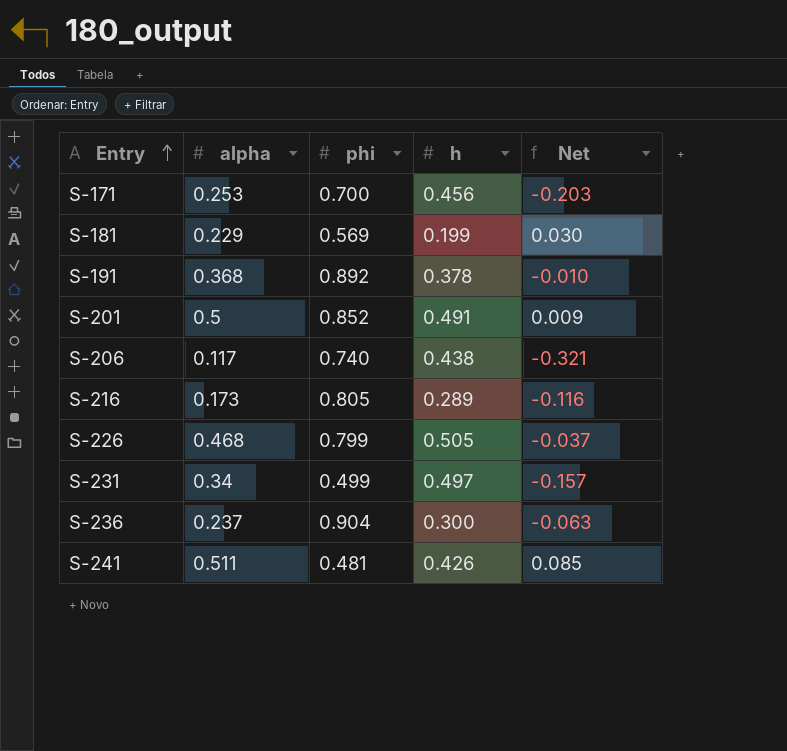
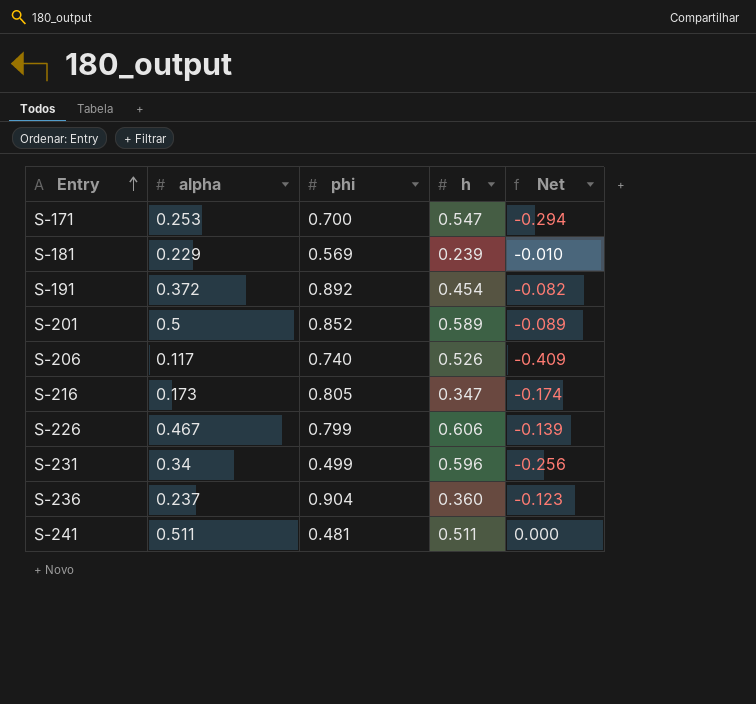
S-171 | h: 0.456 -> 0.547
S-171 | Net: -0.203 -> -0.294
S-181 | h: 0.199 -> 0.239
S-181 | Net: 0.030 -> -0.010
S-191 | alpha: 0.368 -> 0.372
S-191 | h: 0.378 -> 0.454
S-191 | Net: -0.010 -> -0.082
S-201 | h: 0.491 -> 0.589
S-201 | Net: 0.009 -> -0.089
S-206 | h: 0.438 -> 0.526
S-206 | Net: -0.321 -> -0.409
S-216 | h: 0.289 -> 0.347
S-216 | Net: -0.116 -> -0.174
S-226 | alpha: 0.468 -> 0.467
S-226 | h: 0.505 -> 0.606
S-226 | Net: -0.037 -> -0.139
S-231 | h: 0.497 -> 0.596
S-231 | Net: -0.157 -> -0.256
S-236 | h: 0.300 -> 0.360
S-236 | Net: -0.063 -> -0.123
S-241 | h: 0.426 -> 0.511
S-241 | Net: 0.085 -> 0.000

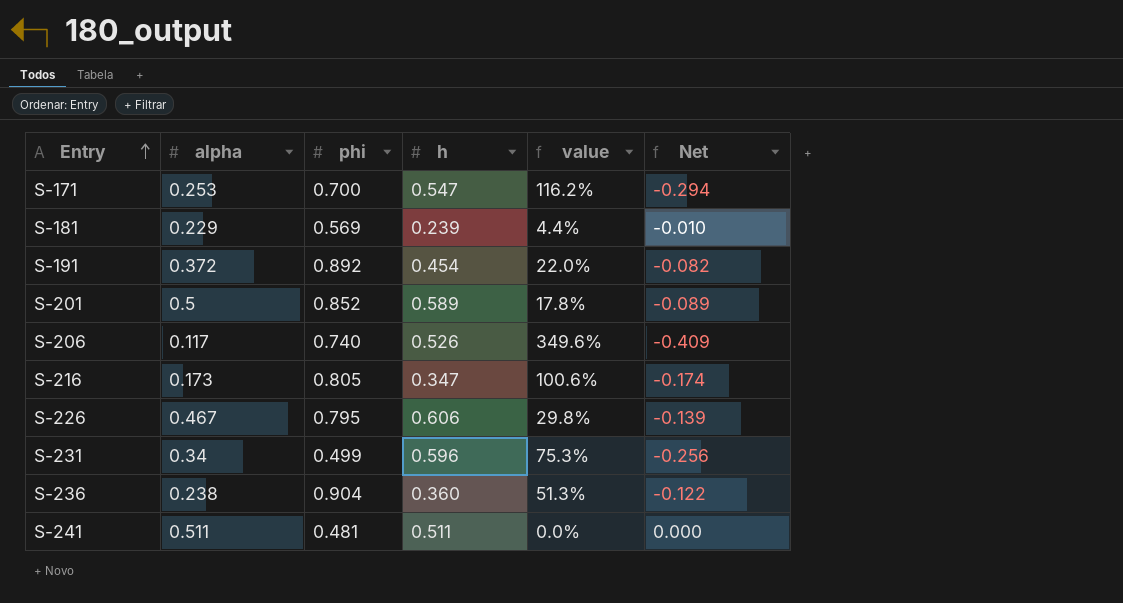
column value | formula: none -> ([h] - [alpha]) / [alpha]
S-226 | phi: 0.799 -> 0.795
S-236 | alpha: 0.237 -> 0.238
S-236 | Net: -0.123 -> -0.122

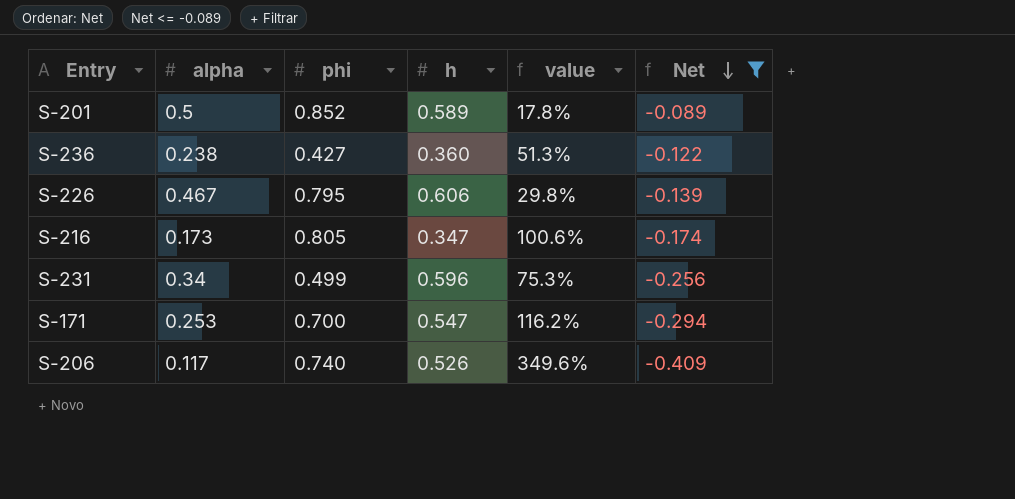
filter: none -> Net <= -0.089
row order: Entry ascending -> Net descending
S-236 | phi: 0.904 -> 0.427

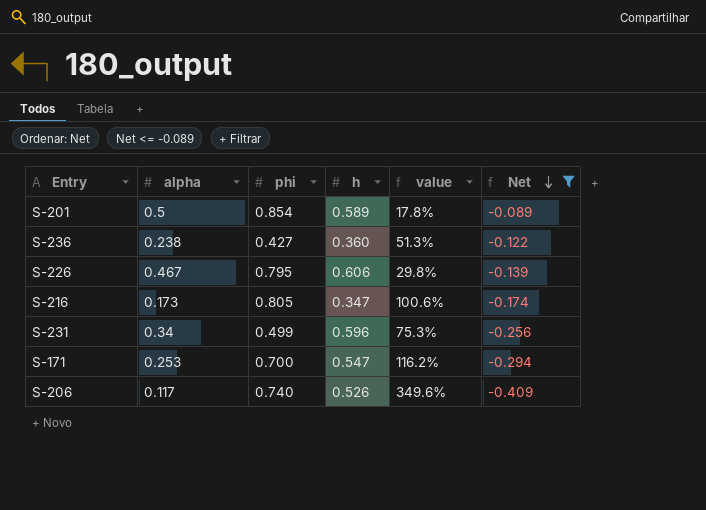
S-201 | phi: 0.852 -> 0.854

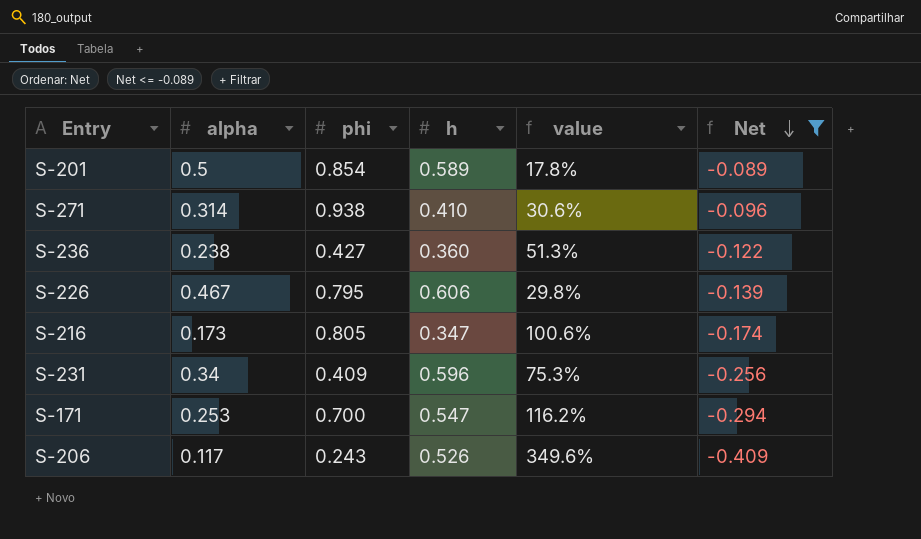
row S-271: none -> 0.314 | 0.938 | 0.410 | 30.6% | -0.096
S-231 | phi: 0.499 -> 0.409
S-206 | phi: 0.740 -> 0.243

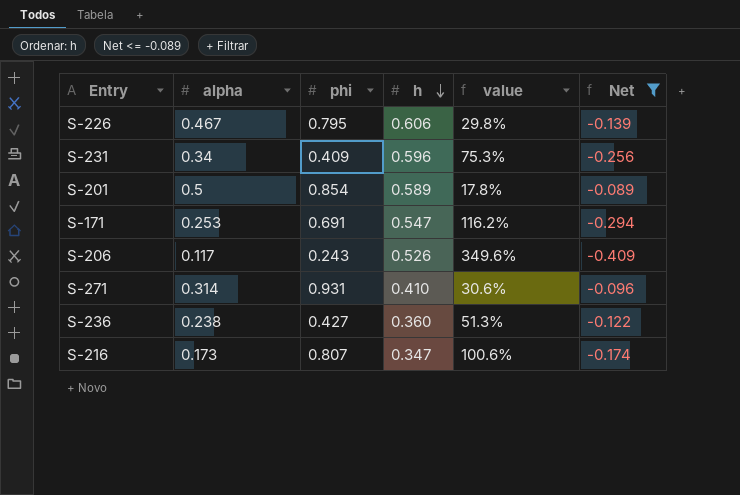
row order: Net descending -> h descending
S-171 | phi: 0.700 -> 0.691
S-271 | phi: 0.938 -> 0.931
S-216 | phi: 0.805 -> 0.807

